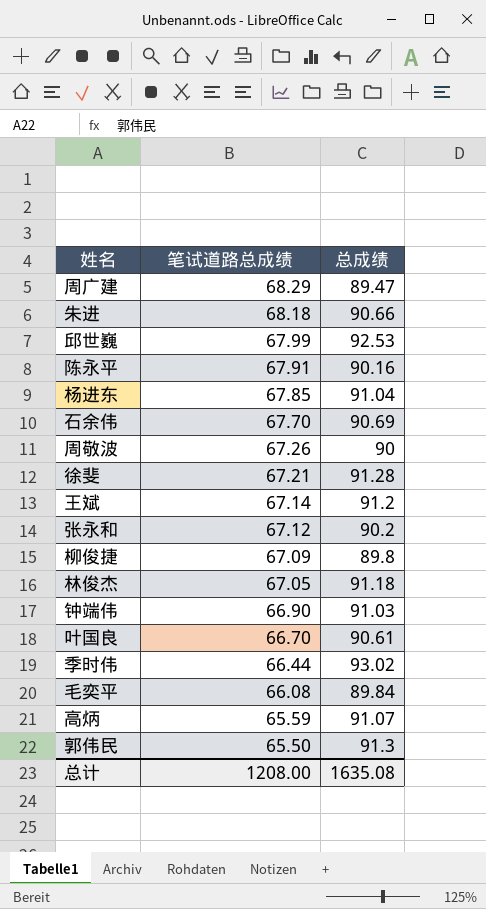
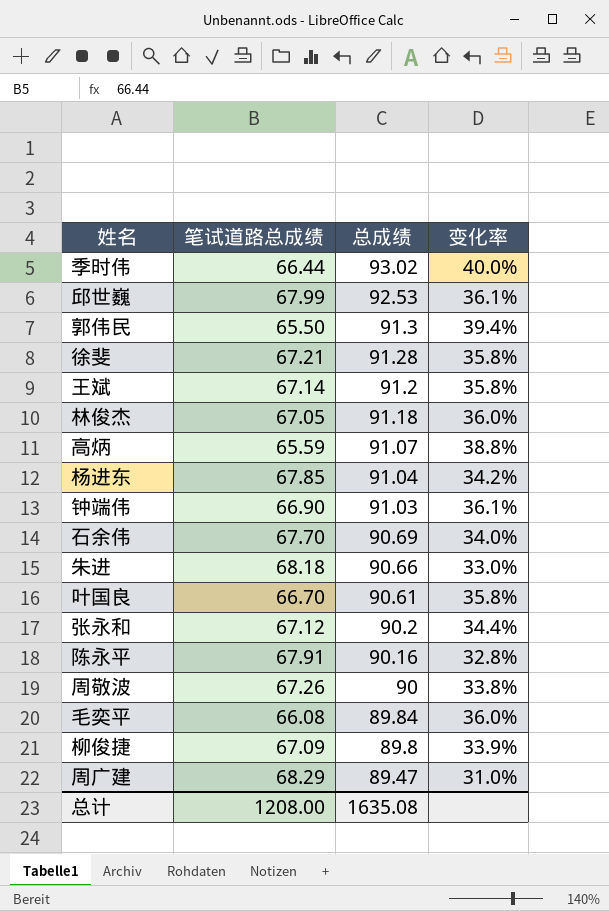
row order: 笔试道路总成绩 descending -> 总成绩 descending
column 变化率 | formula: none -> ([总成绩] - [笔试道路总成绩]) / [笔试道路总成绩]

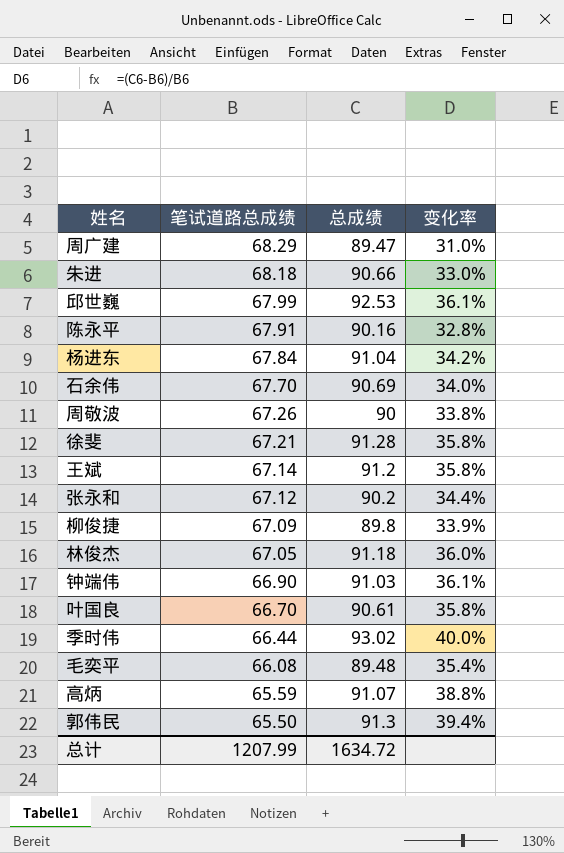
row order: 总成绩 descending -> 笔试道路总成绩 descending
杨进东 | 笔试道路总成绩: 67.85 -> 67.84
毛奕平 | 总成绩: 89.84 -> 89.48
毛奕平 | 变化率: 36.0% -> 35.4%
总计 | 笔试道路总成绩: 1208.00 -> 1207.99
总计 | 总成绩: 1635.08 -> 1634.72

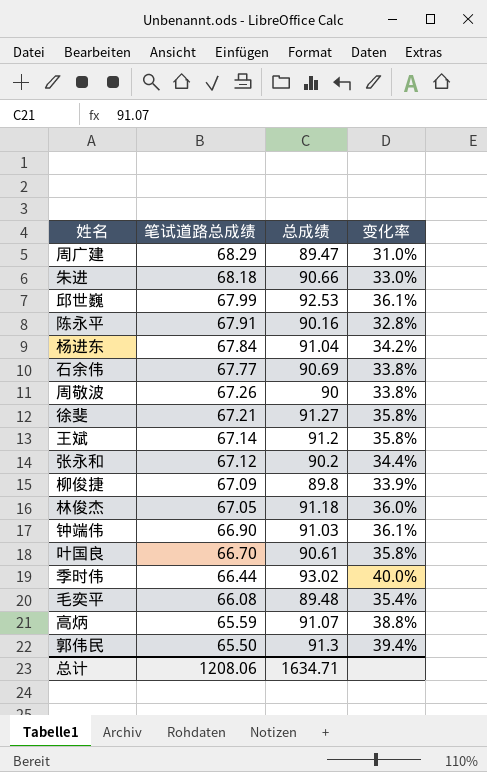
石余伟 | 笔试道路总成绩: 67.70 -> 67.77
石余伟 | 变化率: 34.0% -> 33.8%
徐斐 | 总成绩: 91.28 -> 91.27
总计 | 笔试道路总成绩: 1207.99 -> 1208.06
总计 | 总成绩: 1634.72 -> 1634.71

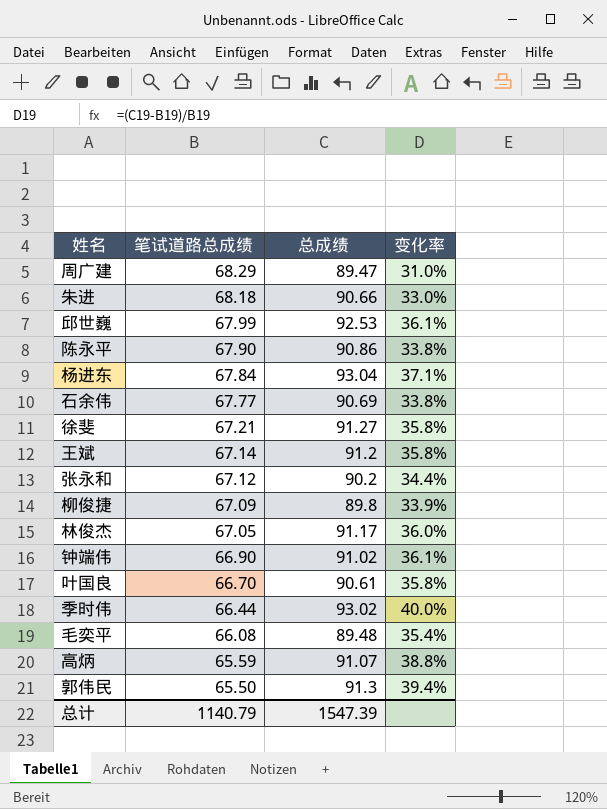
row 周敬波: 67.26 | 90 | 33.8% -> none
陈永平 | 笔试道路总成绩: 67.91 -> 67.90
陈永平 | 总成绩: 90.16 -> 90.86
陈永平 | 变化率: 32.8% -> 33.8%
杨进东 | 总成绩: 91.04 -> 93.04
杨进东 | 变化率: 34.2% -> 37.1%
林俊杰 | 总成绩: 91.18 -> 91.17
钟端伟 | 总成绩: 91.03 -> 91.02
总计 | 笔试道路总成绩: 1208.06 -> 1140.79
总计 | 总成绩: 1634.71 -> 1547.39

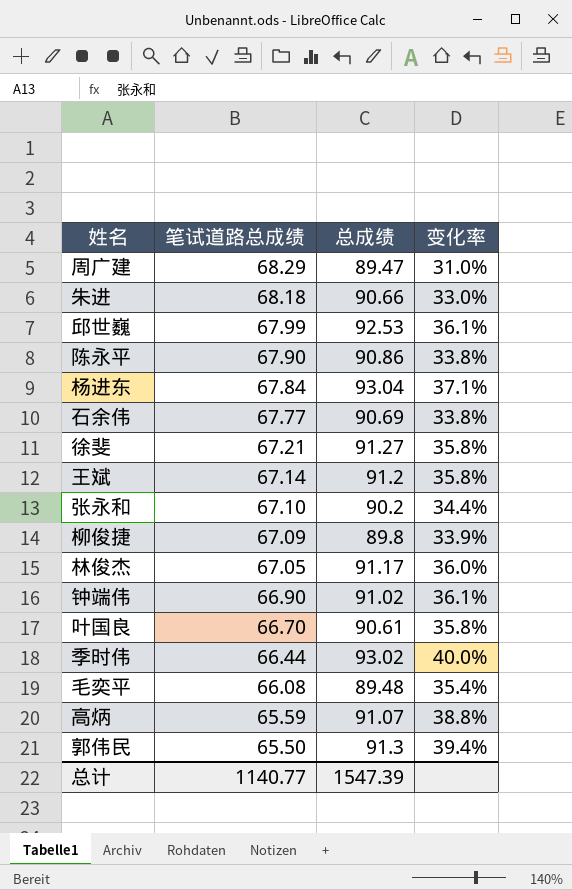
张永和 | 笔试道路总成绩: 67.12 -> 67.10
总计 | 笔试道路总成绩: 1140.79 -> 1140.77

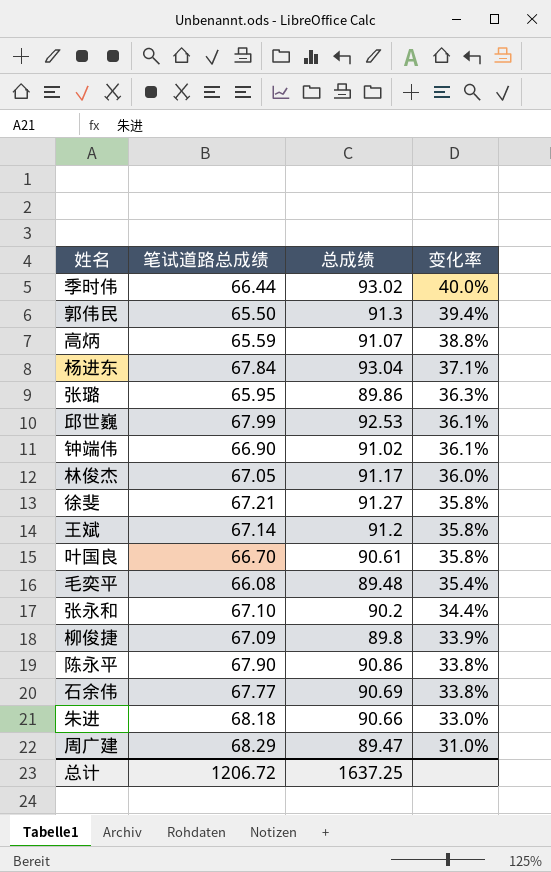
row order: 笔试道路总成绩 descending -> 变化率 descending
row 张璐: none -> 65.95 | 89.86 | 36.3%
总计 | 笔试道路总成绩: 1140.77 -> 1206.72
总计 | 总成绩: 1547.39 -> 1637.25

